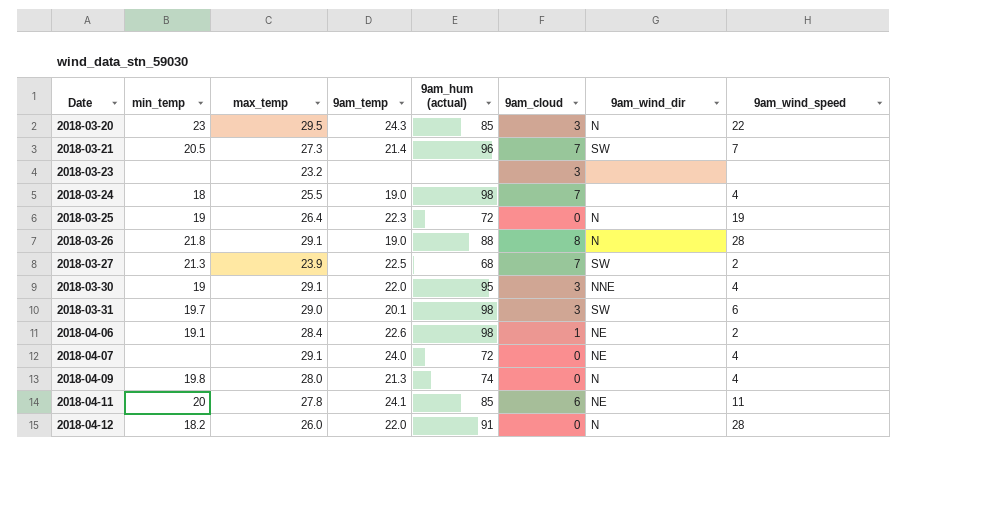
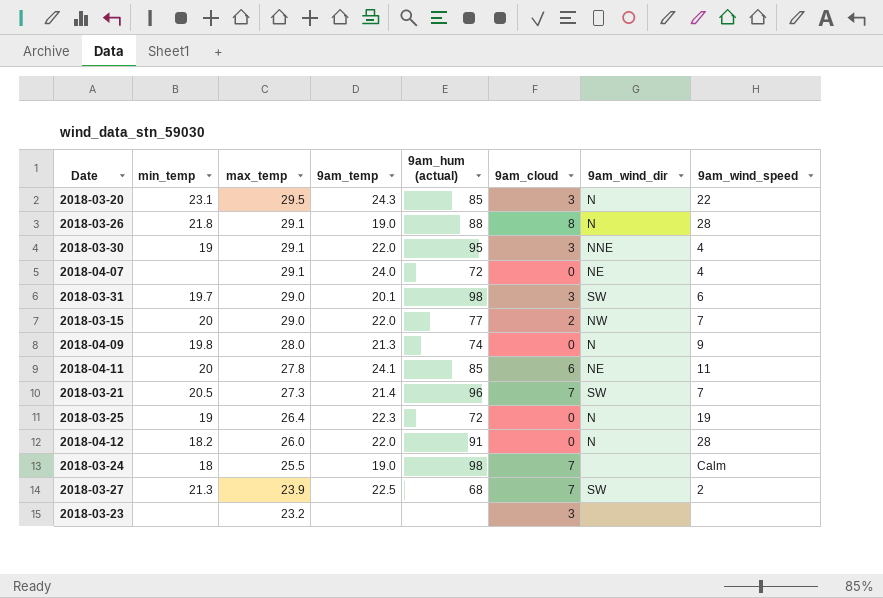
row order: Date ascending -> max_temp descending
row 2018-04-06: 19.1 | 28.4 | 22.6 | 98 | 1 | NE | 2 -> none
2018-03-20 | min_temp: 23 -> 23.1
row 2018-03-15: none -> 20 | 29.0 | 22.0 | 77 | 2 | NW | 7
2018-04-09 | 9am_wind_speed: 4 -> 9
2018-03-24 | 9am_wind_speed: 4 -> Calm

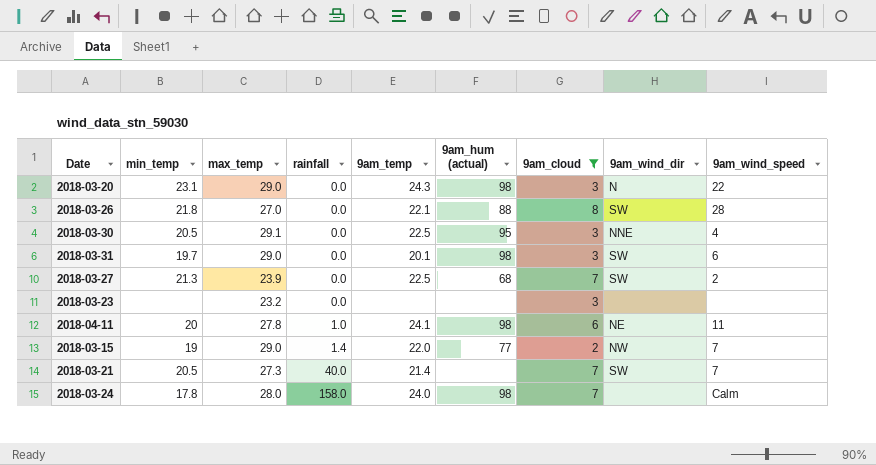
filter: none -> 9am_cloud != 0
row order: max_temp descending -> rainfall ascending
column rainfall | position: none -> 4
2018-03-20 | max_temp: 29.5 -> 29.0
2018-03-20 | 9am_hum (actual): 85 -> 98
2018-03-26 | max_temp: 29.1 -> 27.0
2018-03-26 | 9am_temp: 19.0 -> 22.1
2018-03-26 | 9am_wind_dir: N -> SW
2018-03-30 | min_temp: 19 -> 20.5
2018-03-30 | 9am_temp: 22.0 -> 22.5
2018-04-11 | 9am_hum (actual): 85 -> 98
2018-03-15 | min_temp: 20 -> 19
2018-03-21 | 9am_hum (actual): 96 -> none
2018-03-24 | min_temp: 18 -> 17.8
2018-03-24 | max_temp: 25.5 -> 28.0
2018-03-24 | 9am_temp: 19.0 -> 24.0

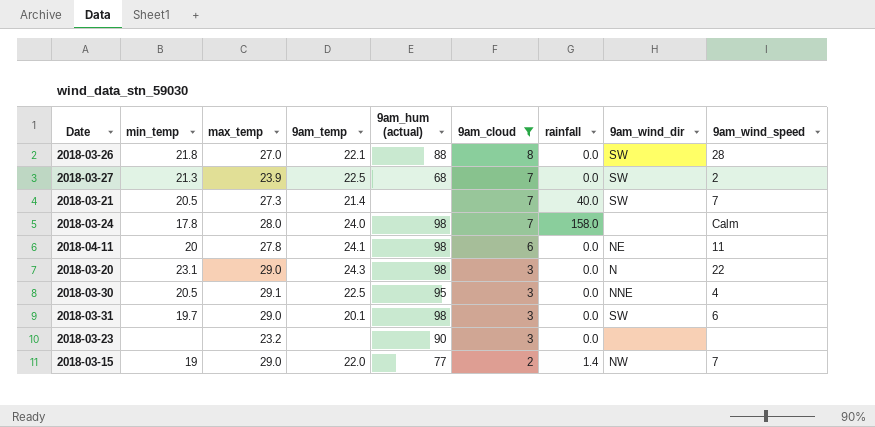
row order: rainfall ascending -> 9am_cloud descending
column rainfall | position: 4 -> 7
2018-04-11 | rainfall: 1.0 -> 0.0
2018-03-23 | 9am_hum (actual): none -> 90

